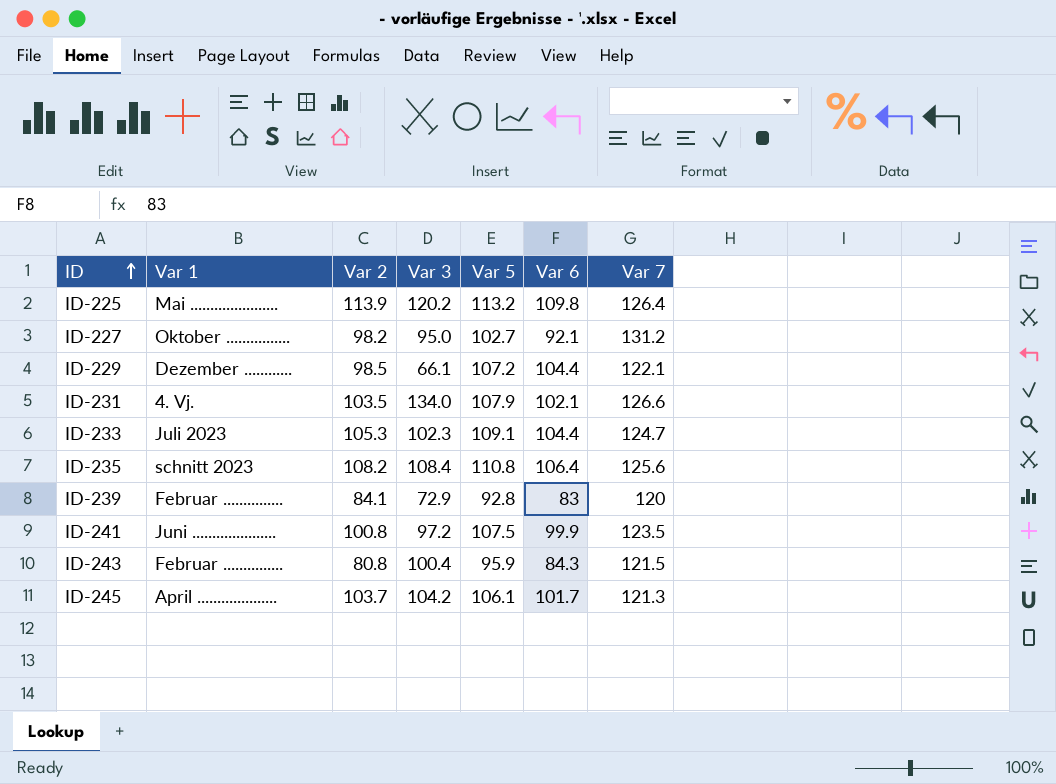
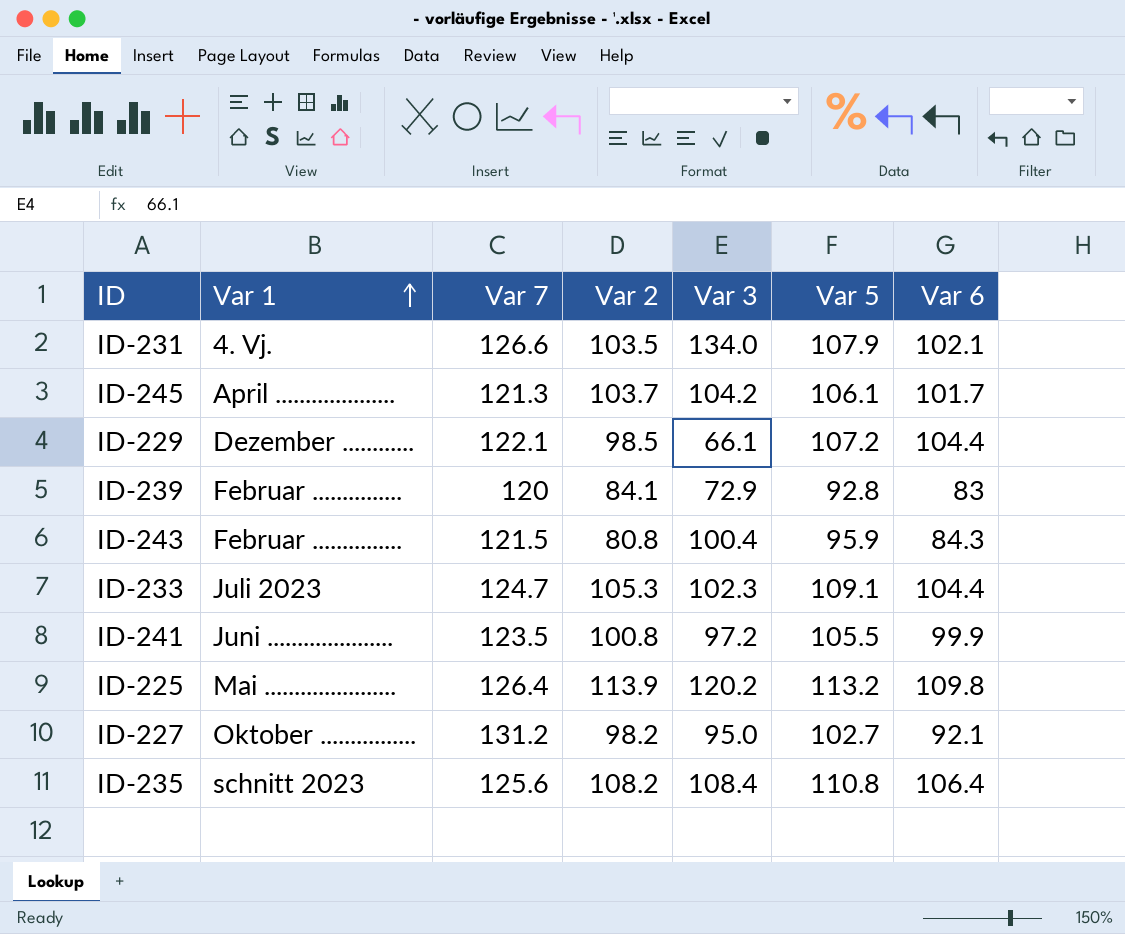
row order: ID ascending -> Var 1 ascending
column Var 7 | position: 7 -> 3
ID-241 | Var 5: 107.5 -> 105.5

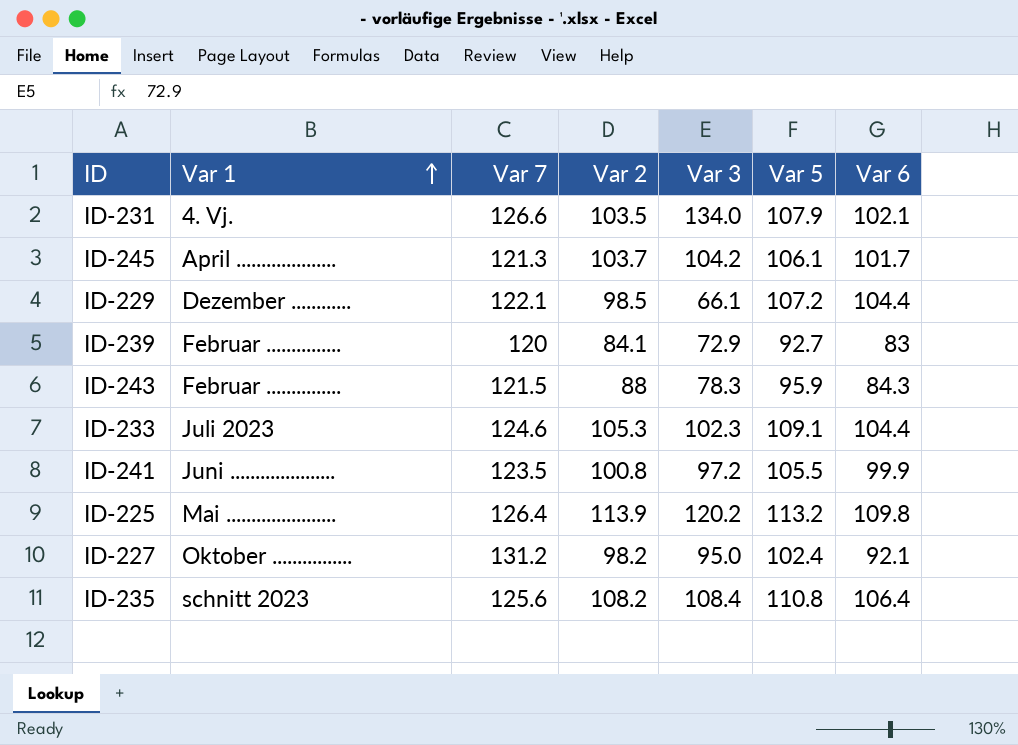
ID-239 | Var 5: 92.8 -> 92.7
ID-243 | Var 2: 80.8 -> 88
ID-243 | Var 3: 100.4 -> 78.3
ID-233 | Var 7: 124.7 -> 124.6
ID-227 | Var 5: 102.7 -> 102.4

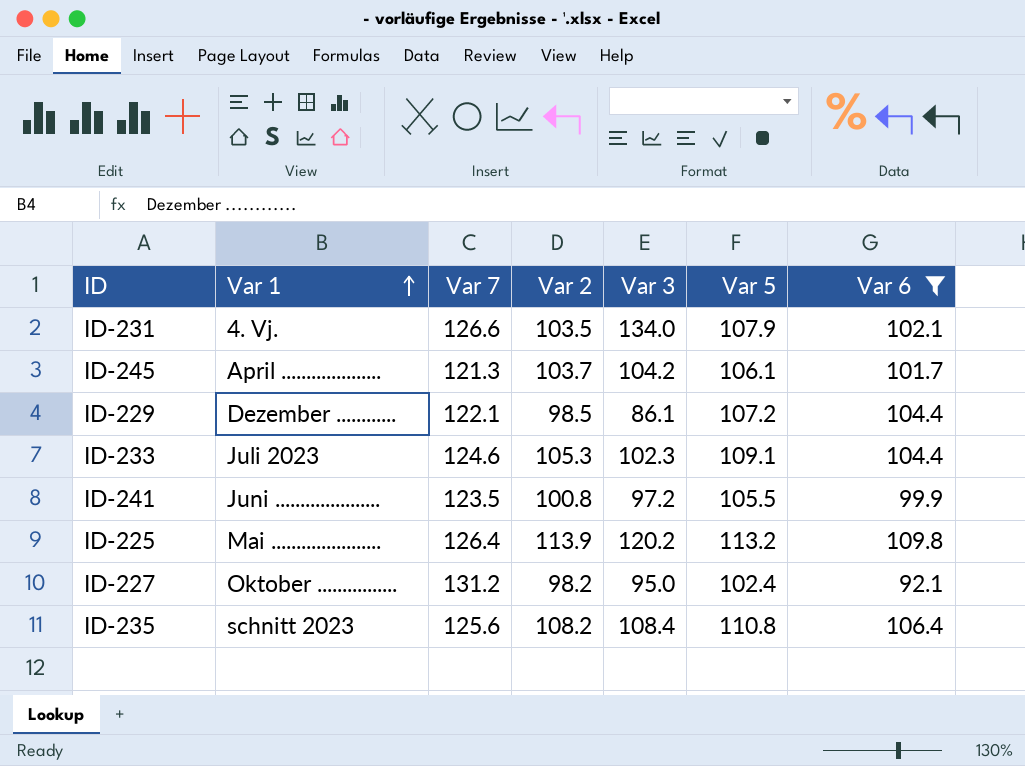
filter: none -> Var 6 >= 92.1
ID-229 | Var 3: 66.1 -> 86.1

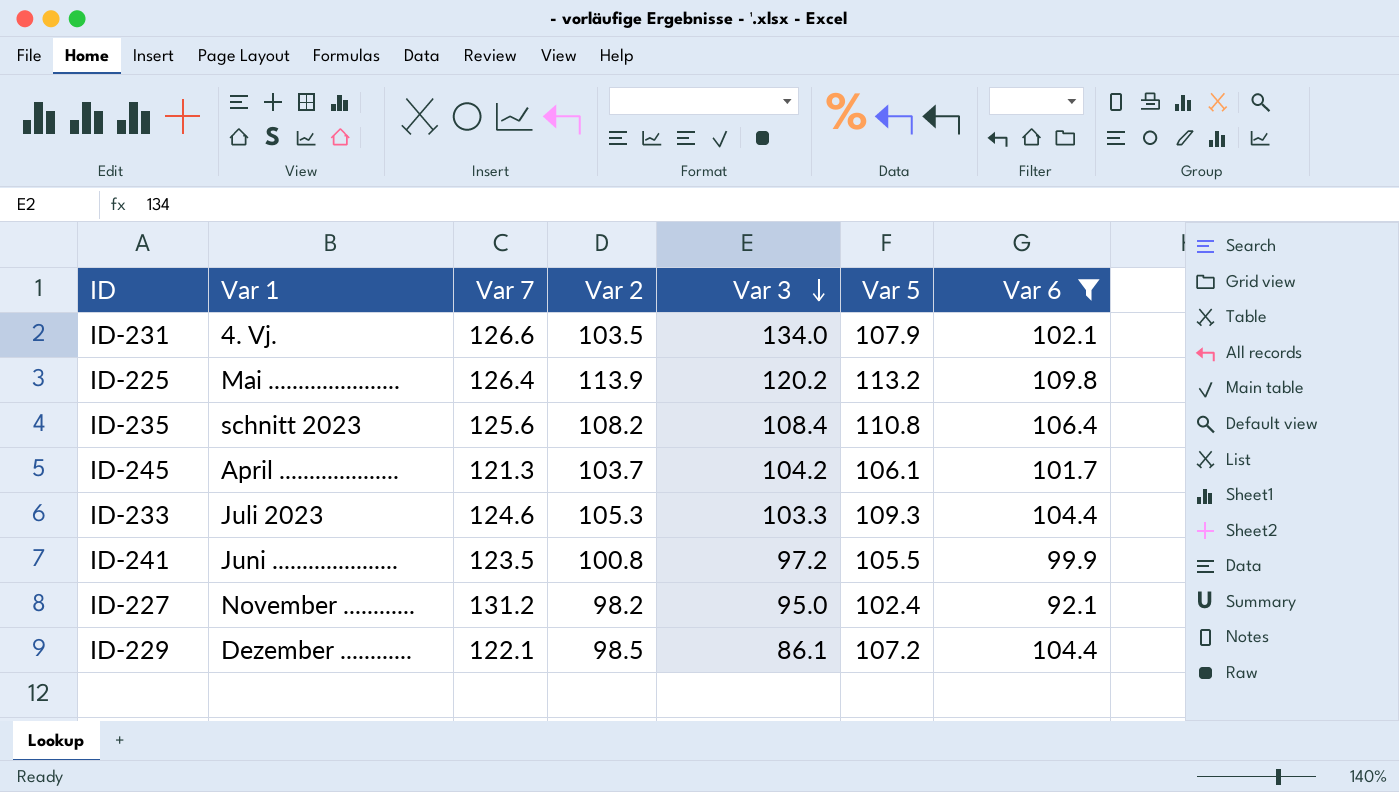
row order: Var 1 ascending -> Var 3 descending
ID-233 | Var 3: 102.3 -> 103.3
ID-233 | Var 5: 109.1 -> 109.3
ID-227 | Var 1: Oktober ................ -> November ............

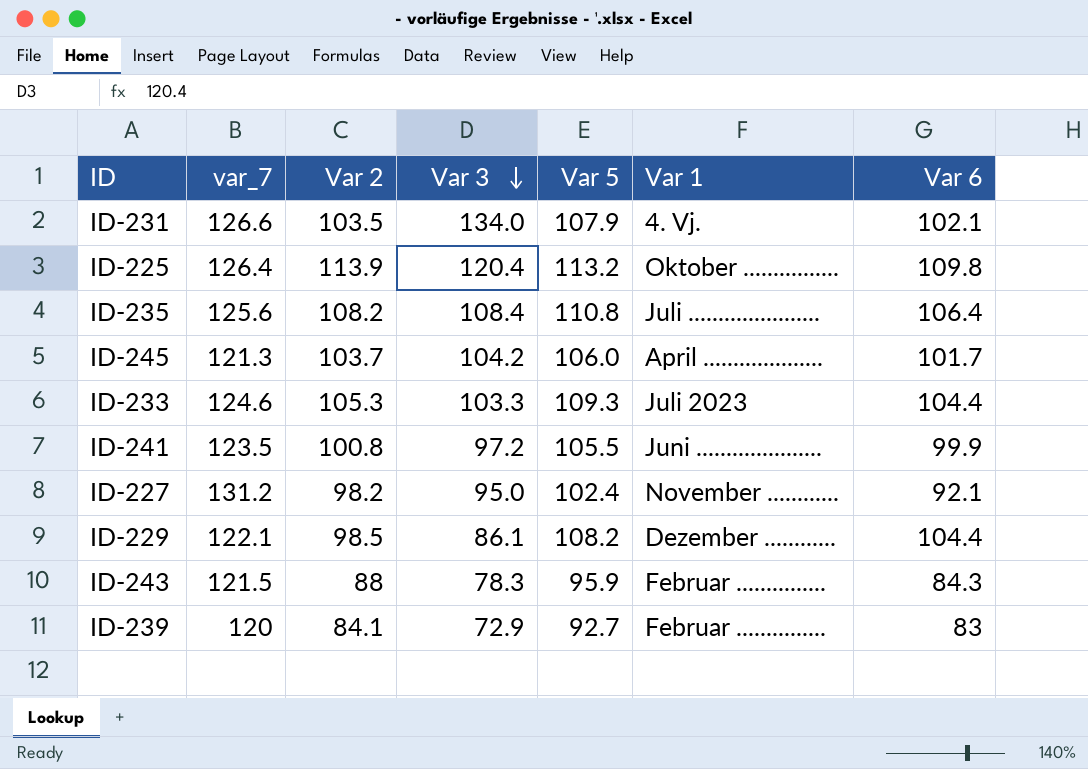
filter: Var 6 >= 92.1 -> none
column name: Var 7 -> var_7
column Var 1 | position: 2 -> 6
ID-225 | Var 3: 120.2 -> 120.4
ID-225 | Var 1: Mai ...................... -> Oktober ................
ID-235 | Var 1: schnitt 2023 -> Juli ......................
ID-245 | Var 5: 106.1 -> 106.0
ID-229 | Var 5: 107.2 -> 108.2

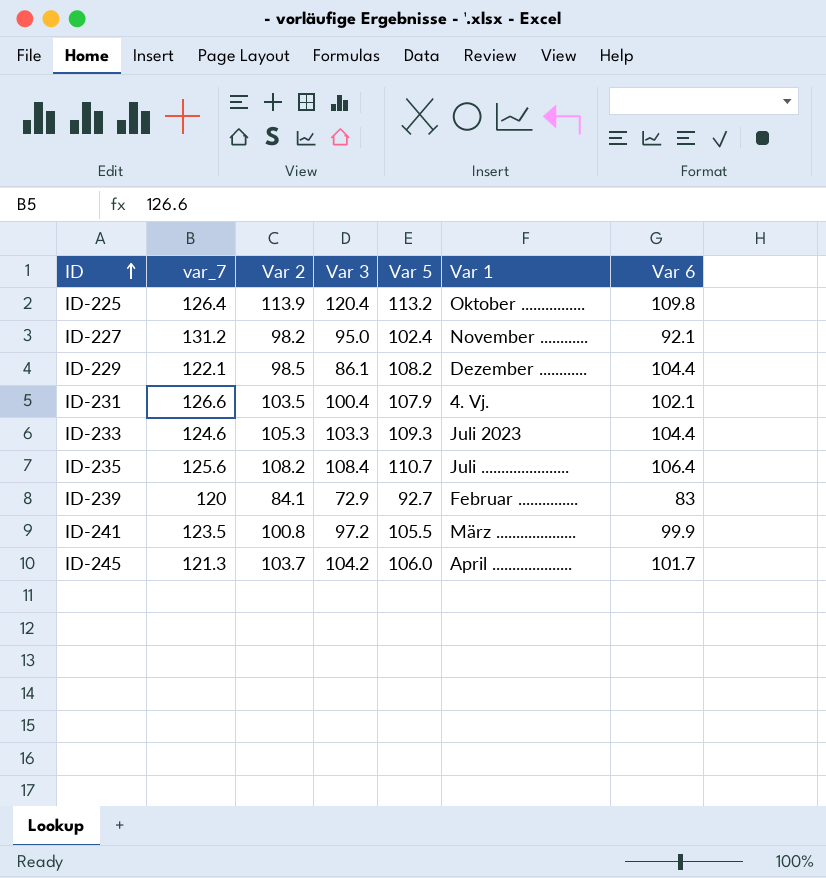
row order: Var 3 descending -> ID ascending
row ID-243: 121.5 | 88 | 78.3 | 95.9 | Februar ............... | 84.3 -> none
ID-231 | Var 3: 134.0 -> 100.4
ID-235 | Var 5: 110.8 -> 110.7
ID-241 | Var 1: Juni ..................... -> März ....................

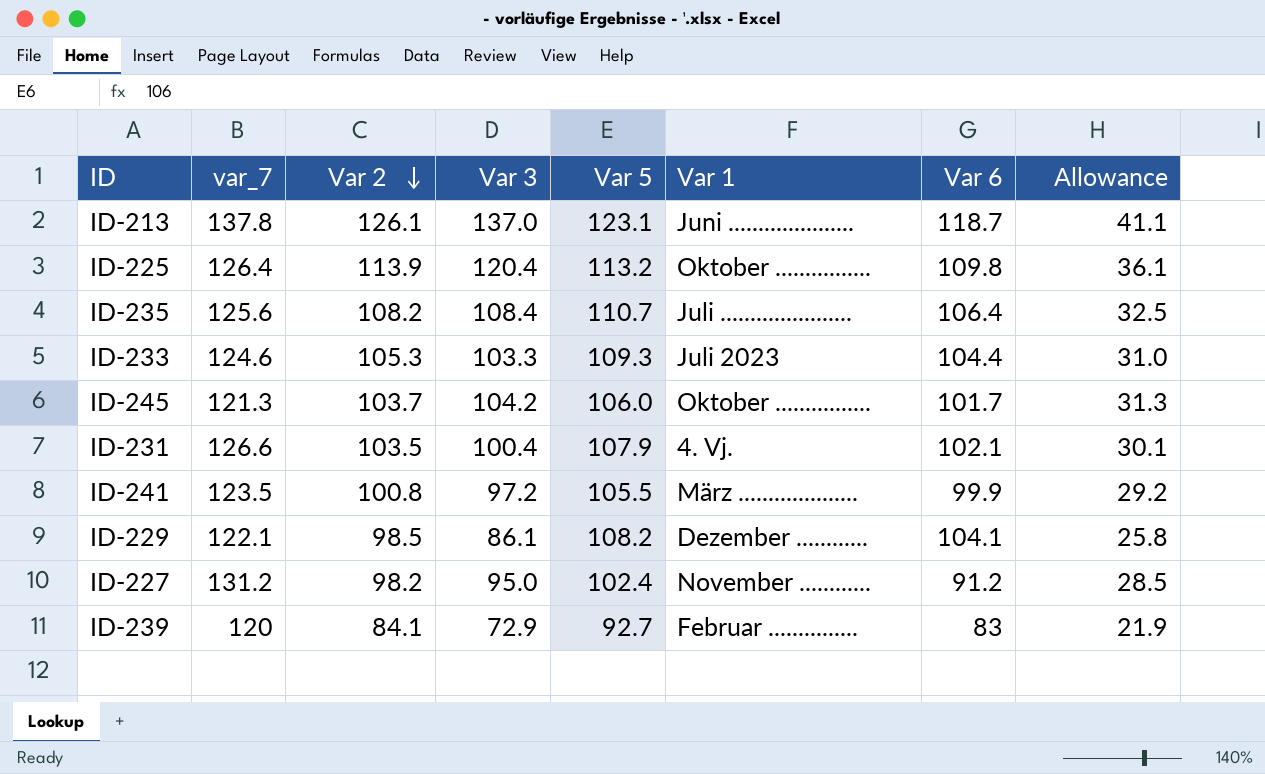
row order: ID ascending -> Var 2 descending
column Allowance | formula: none -> [Var 3] * 0.3
row ID-213: none -> 137.8 | 126.1 | 137.0 | 123.1 | Juni ..................... | 118.7 | 41.1
ID-245 | Var 1: April .................... -> Oktober ................
ID-229 | Var 6: 104.4 -> 104.1
ID-227 | Var 6: 92.1 -> 91.2

